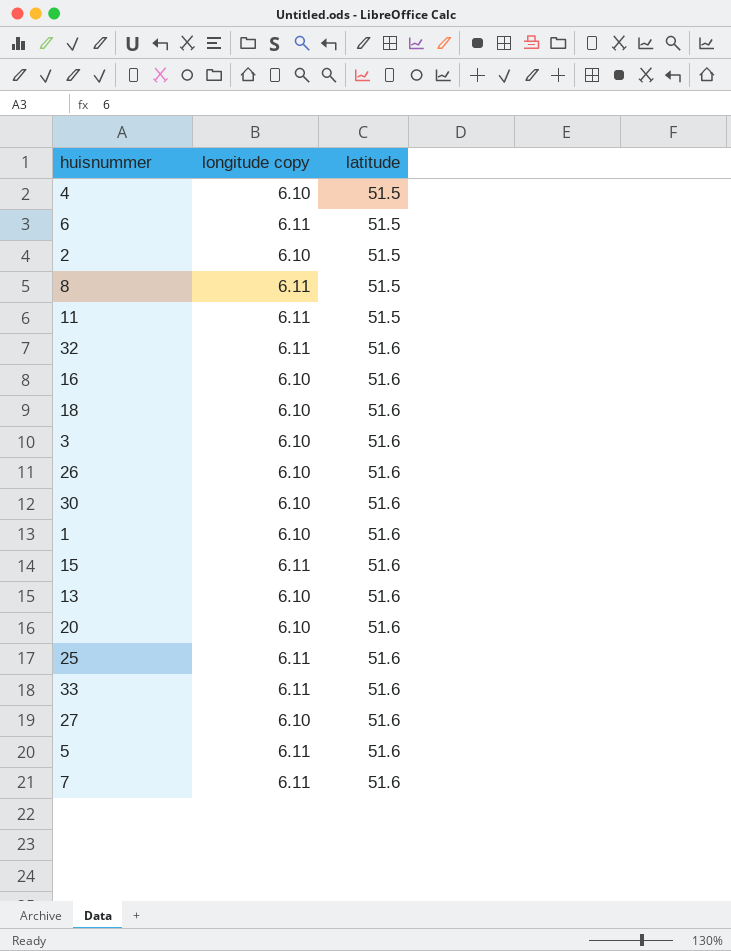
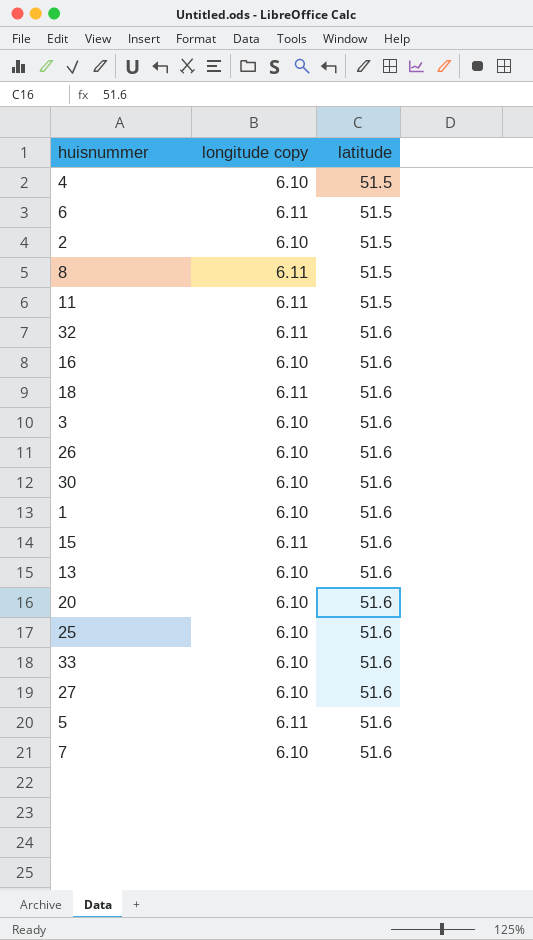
18 | longitude copy: 6.10 -> 6.11
25 | longitude copy: 6.11 -> 6.10
33 | longitude copy: 6.11 -> 6.10
7 | longitude copy: 6.11 -> 6.10

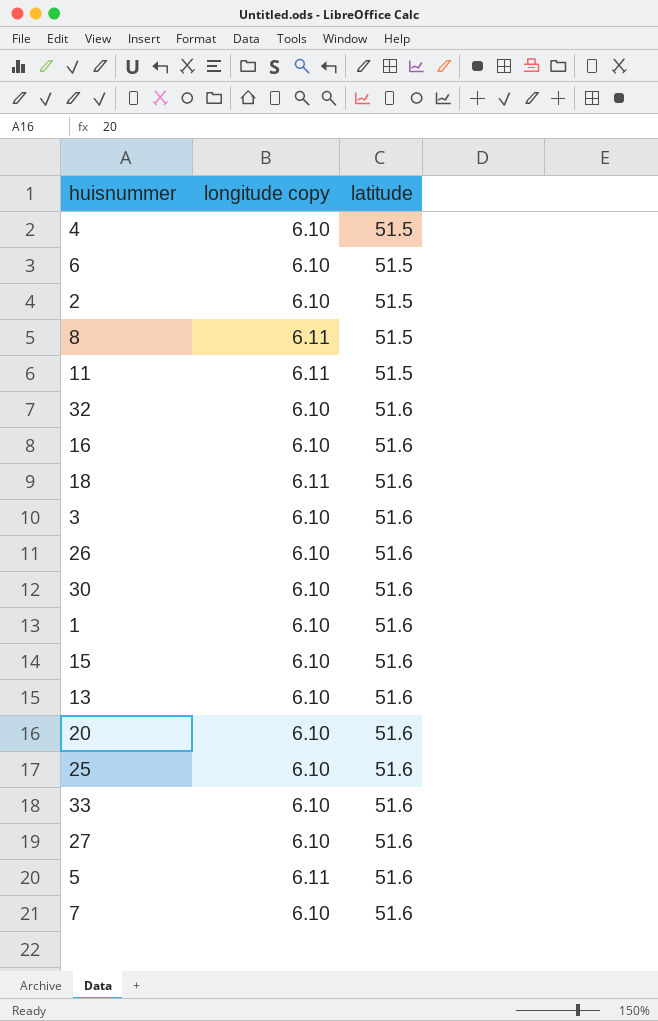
6 | longitude copy: 6.11 -> 6.10
32 | longitude copy: 6.11 -> 6.10
15 | longitude copy: 6.11 -> 6.10

